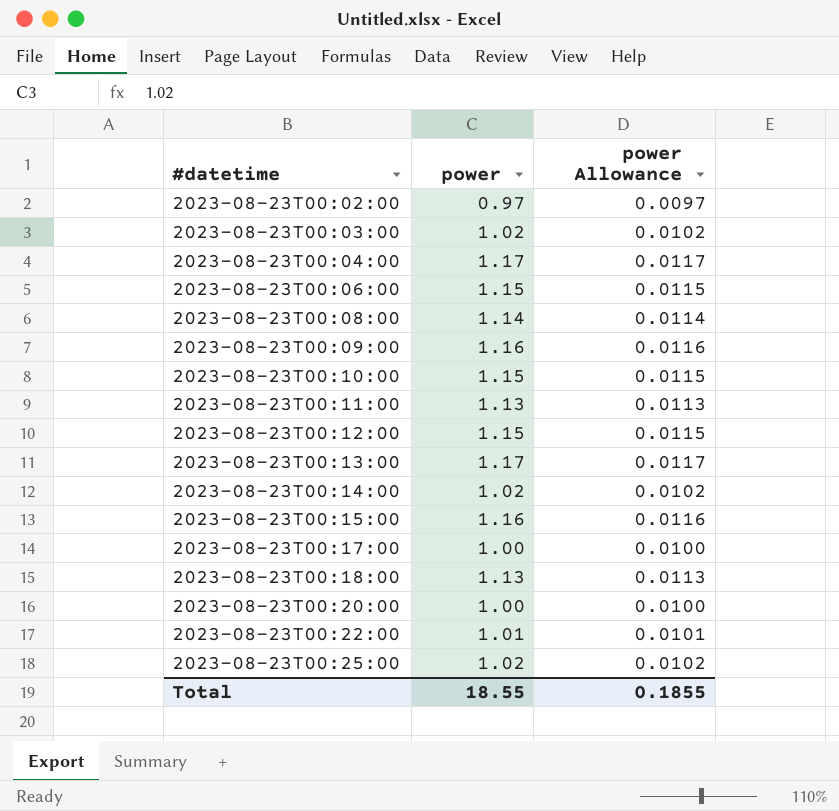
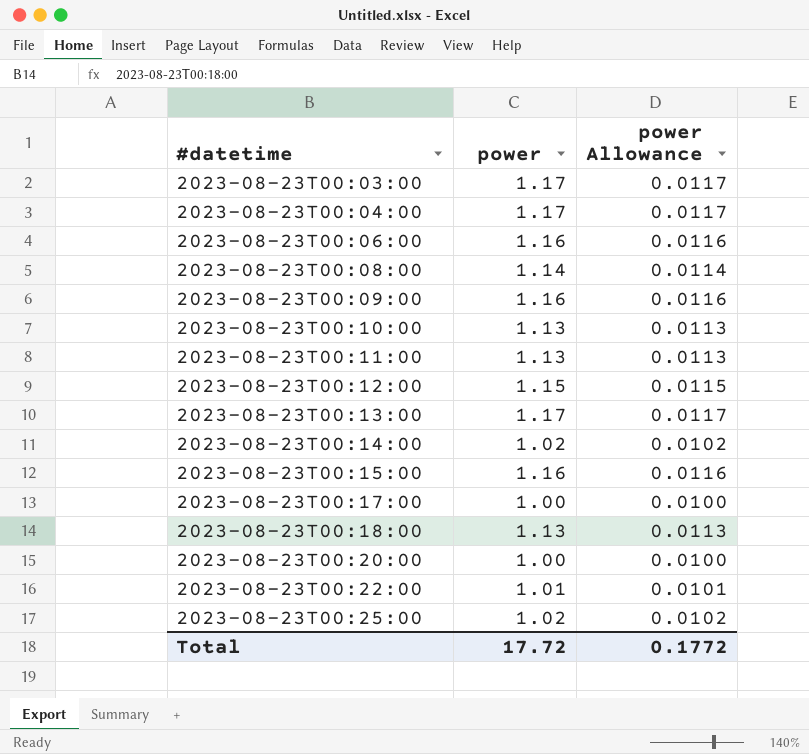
row 2023-08-23T00:02:00: 0.97 | 0.0097 -> none
2023-08-23T00:03:00 | power: 1.02 -> 1.17
2023-08-23T00:03:00 | power Allowance: 0.0102 -> 0.0117
2023-08-23T00:06:00 | power: 1.15 -> 1.16
2023-08-23T00:06:00 | power Allowance: 0.0115 -> 0.0116
2023-08-23T00:10:00 | power: 1.15 -> 1.13
2023-08-23T00:10:00 | power Allowance: 0.0115 -> 0.0113
Total | power: 18.55 -> 17.72
Total | power Allowance: 0.1855 -> 0.1772

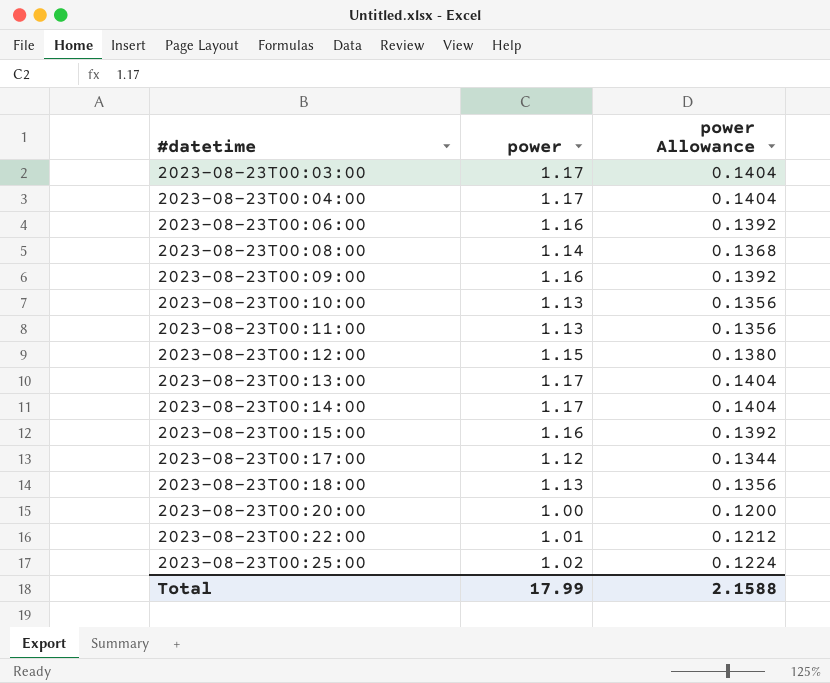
column power Allowance | formula: [power] * 0.01 -> [power] * 0.12
2023-08-23T00:14:00 | power: 1.02 -> 1.17
2023-08-23T00:17:00 | power: 1.00 -> 1.12
Total | power: 17.72 -> 17.99
Total | power Allowance: 0.1772 -> 2.1588

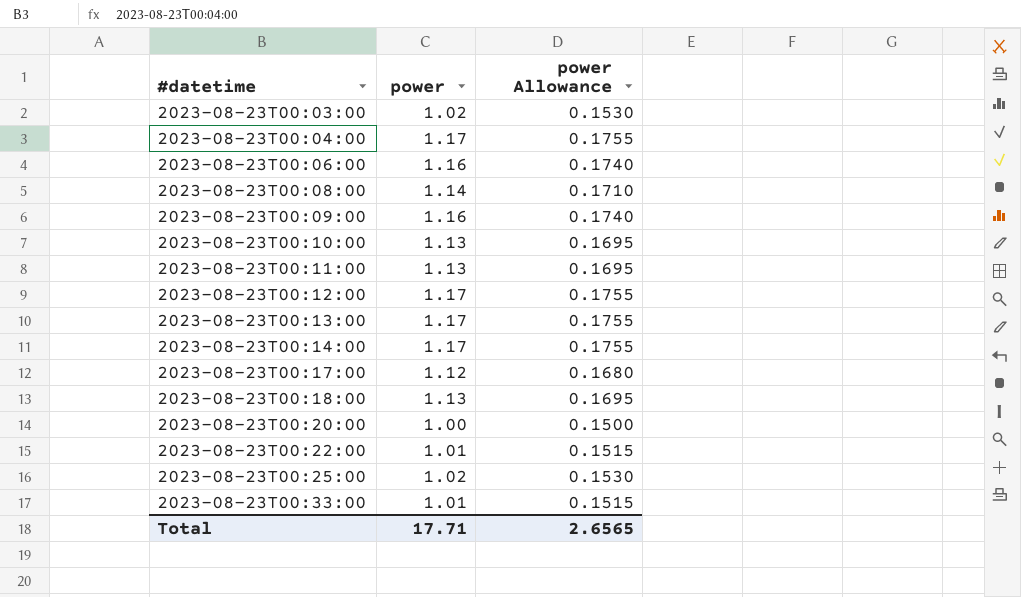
column power Allowance | formula: [power] * 0.12 -> [power] * 0.15
row 2023-08-23T00:15:00: 1.16 | 0.1392 -> none
2023-08-23T00:03:00 | power: 1.17 -> 1.02
2023-08-23T00:12:00 | power: 1.15 -> 1.17
row 2023-08-23T00:33:00: none -> 1.01 | 0.1515
Total | power: 17.99 -> 17.71
Total | power Allowance: 2.1588 -> 2.6565

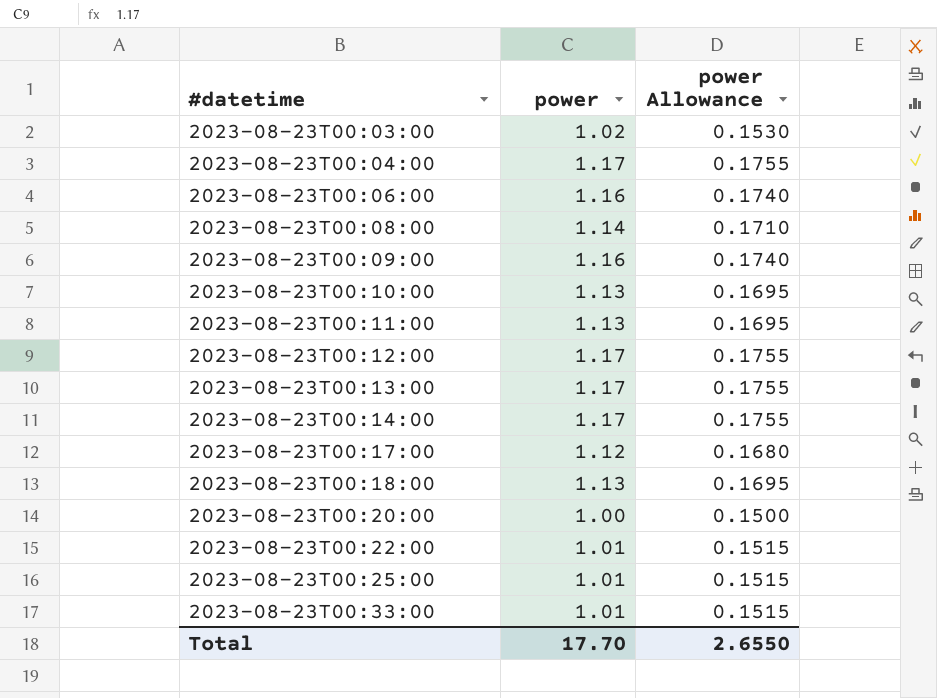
2023-08-23T00:25:00 | power: 1.02 -> 1.01
2023-08-23T00:25:00 | power Allowance: 0.1530 -> 0.1515
Total | power: 17.71 -> 17.70
Total | power Allowance: 2.6565 -> 2.6550

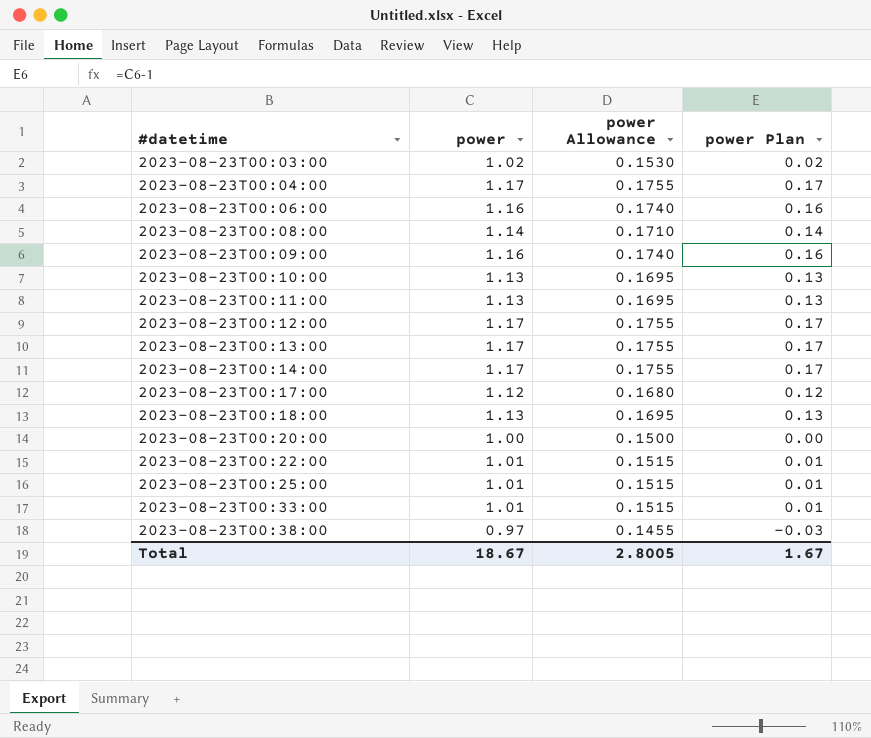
column power Plan | formula: none -> [power] - 1
row 2023-08-23T00:38:00: none -> 0.97 | 0.1455 | -0.03
Total | power: 17.70 -> 18.67
Total | power Allowance: 2.6550 -> 2.8005

